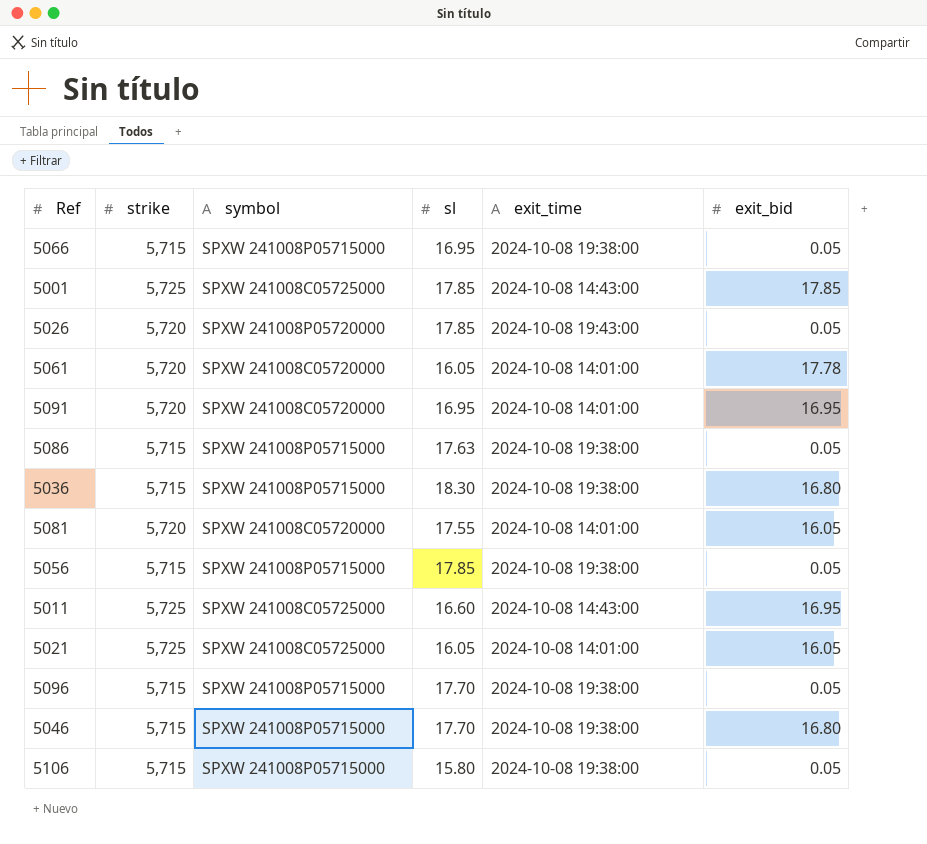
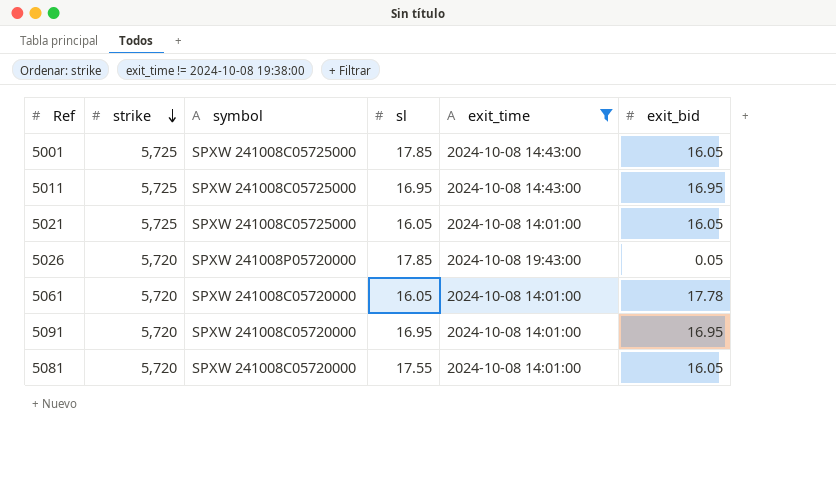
filter: none -> exit_time != 2024-10-08 19:38:00
row order: none -> strike descending
5001 | exit_bid: 17.85 -> 16.05
5011 | sl: 16.60 -> 16.95

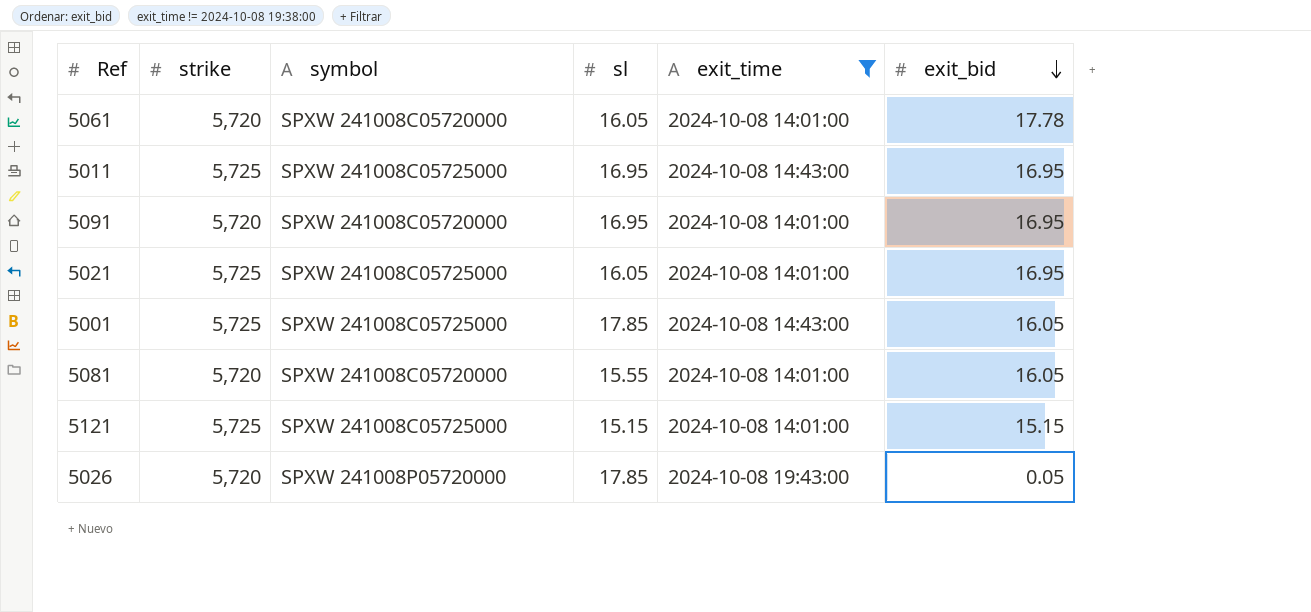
row order: strike descending -> exit_bid descending
5021 | exit_bid: 16.05 -> 16.95
5081 | sl: 17.55 -> 15.55
row 5121: none -> 5,725 | SPXW 241008C05725000 | 15.15 | 2024-10-08 14:01:00 | 15.15

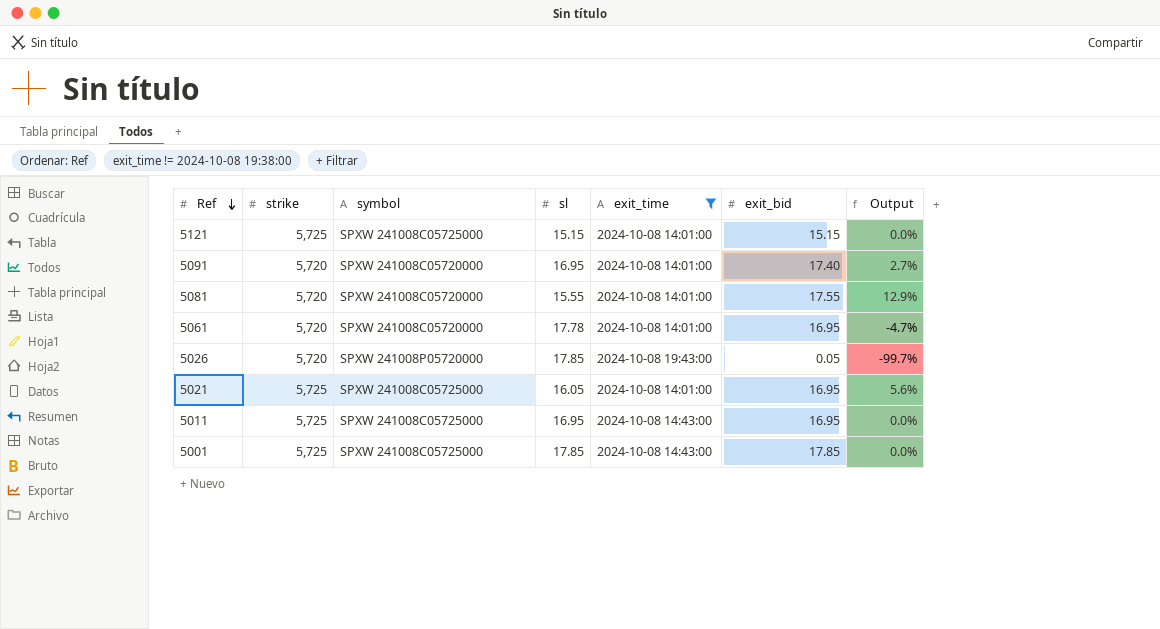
row order: exit_bid descending -> Ref descending
column Output | formula: none -> ([exit_bid] - [sl]) / [sl]
5091 | exit_bid: 16.95 -> 17.40
5081 | exit_bid: 16.05 -> 17.55
5061 | sl: 16.05 -> 17.78
5061 | exit_bid: 17.78 -> 16.95
5001 | exit_bid: 16.05 -> 17.85

